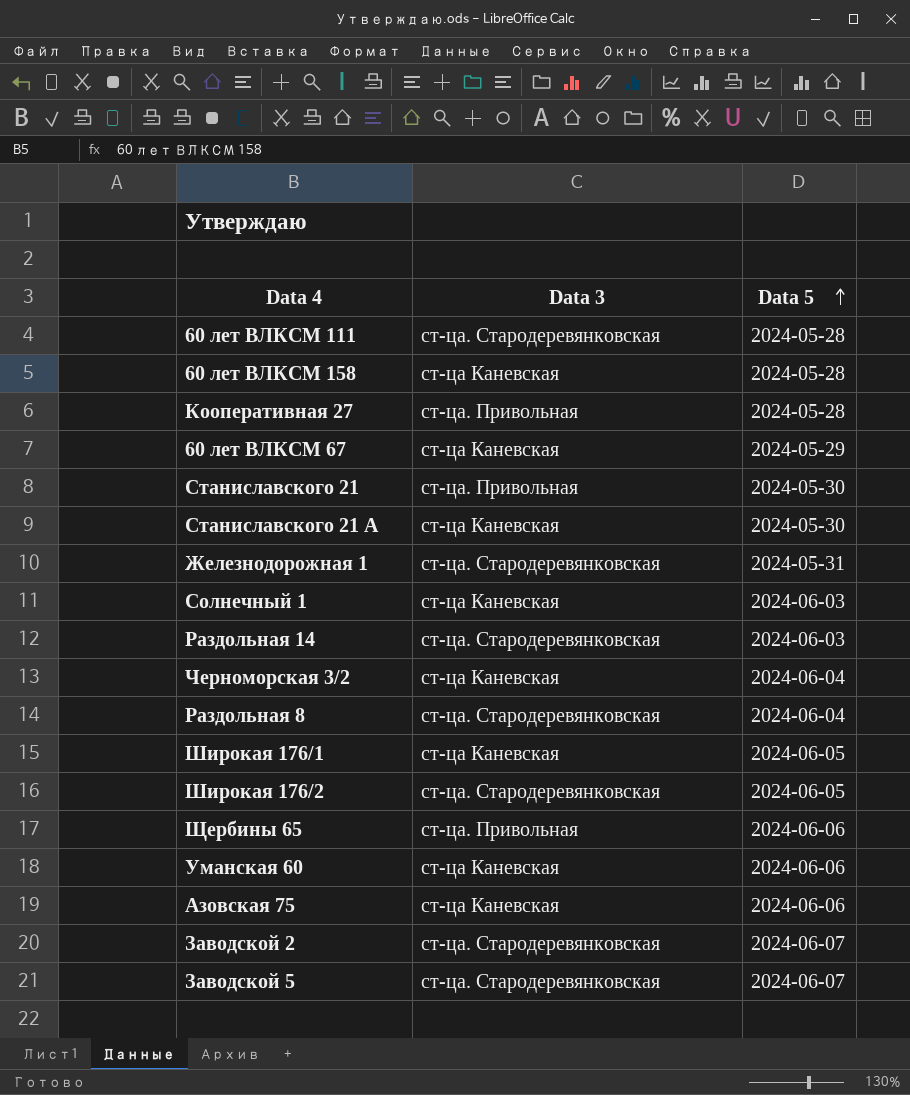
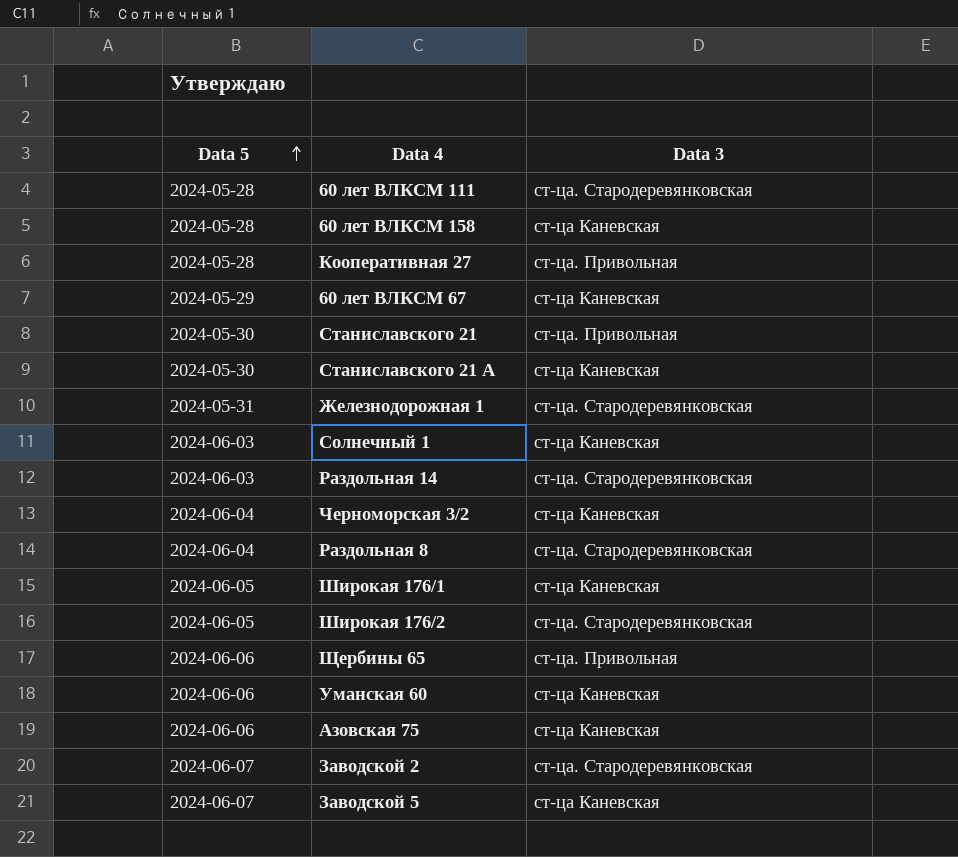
column Data 5 | position: 3 -> 1
Заводской 5 | Data 3: ст-ца. Стародеревянковская -> ст-ца Каневская

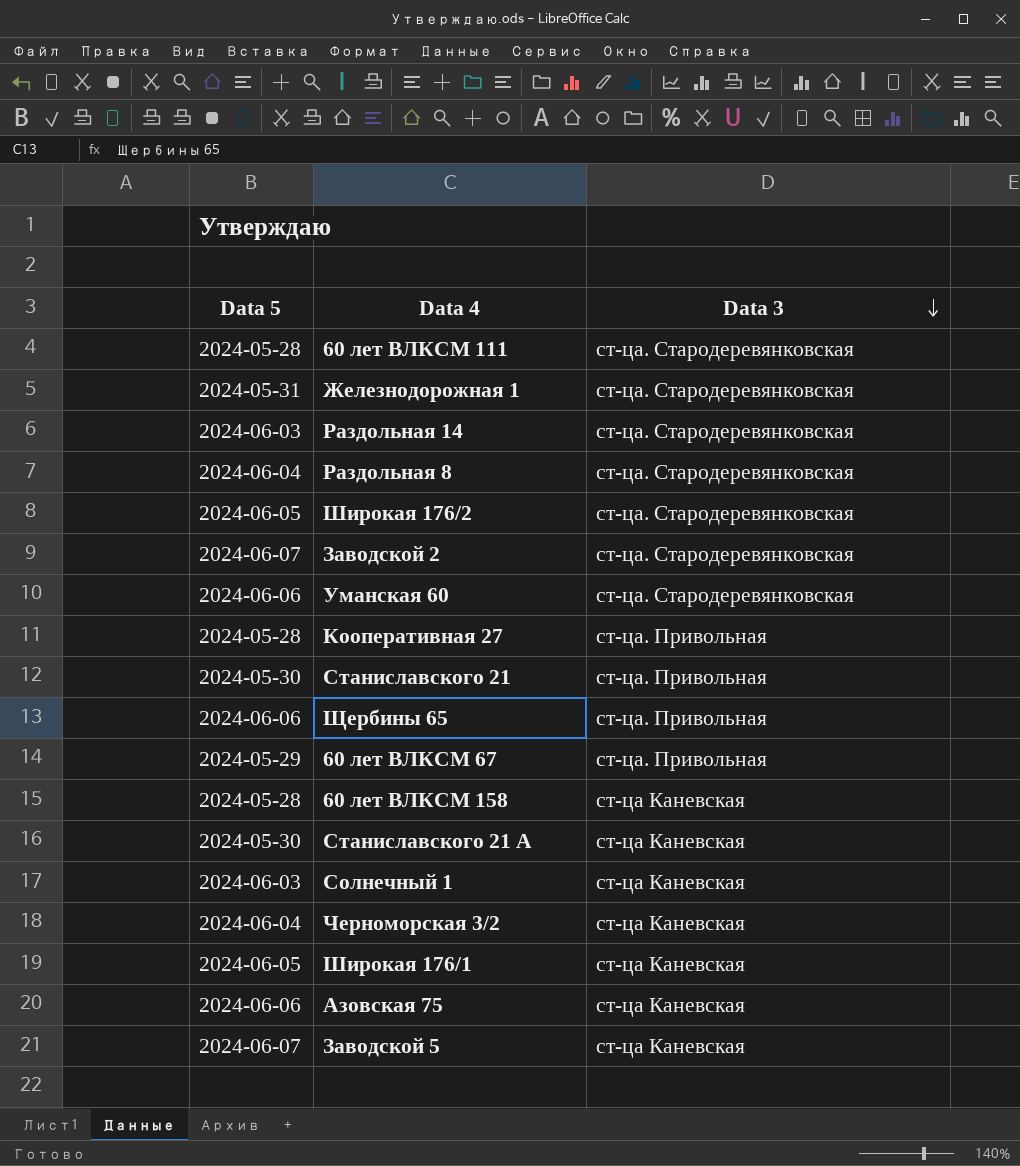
row order: Data 5 ascending -> Data 3 descending
Уманская 60 | Data 3: ст-ца Каневская -> ст-ца. Стародеревянковская
60 лет ВЛКСМ 67 | Data 3: ст-ца Каневская -> ст-ца. Привольная

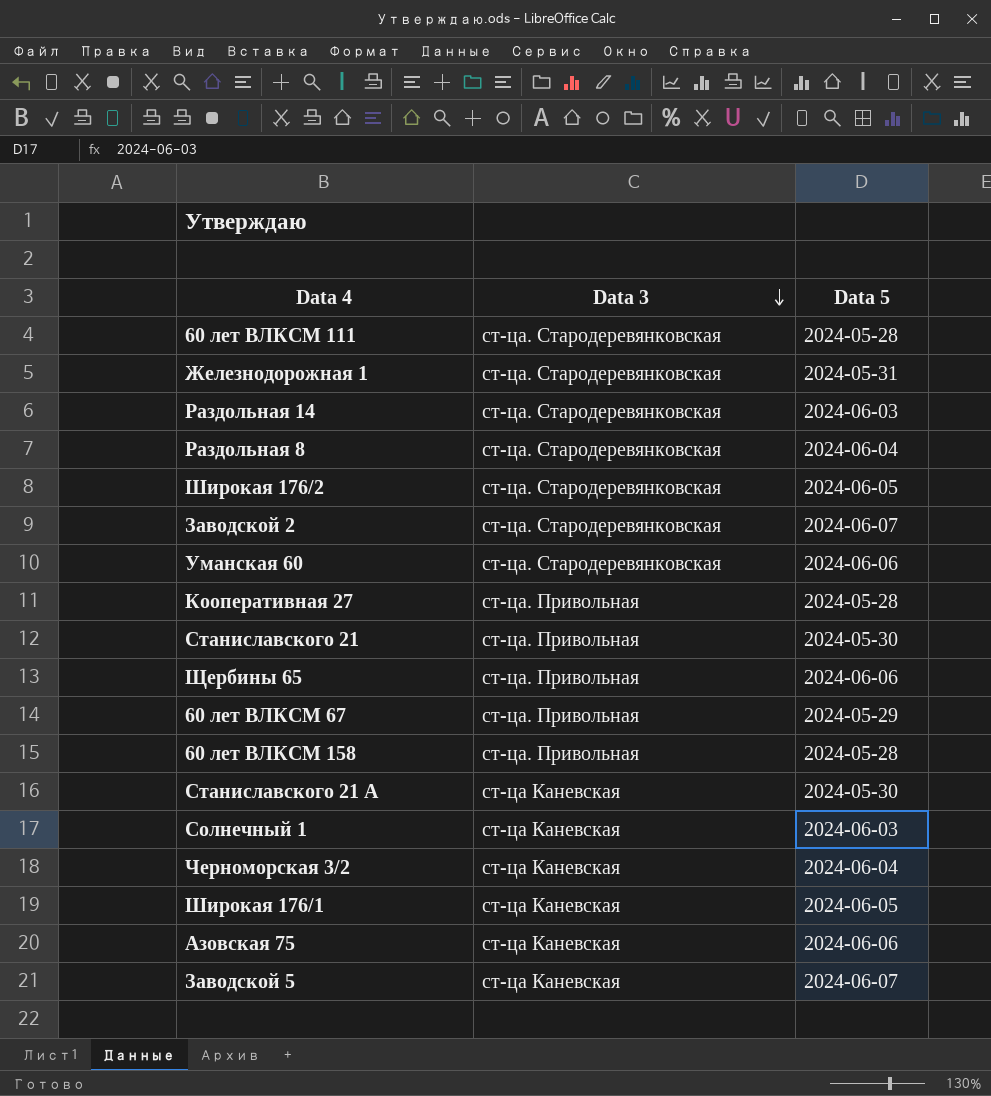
column Data 5 | position: 1 -> 3
60 лет ВЛКСМ 158 | Data 3: ст-ца Каневская -> ст-ца. Привольная

